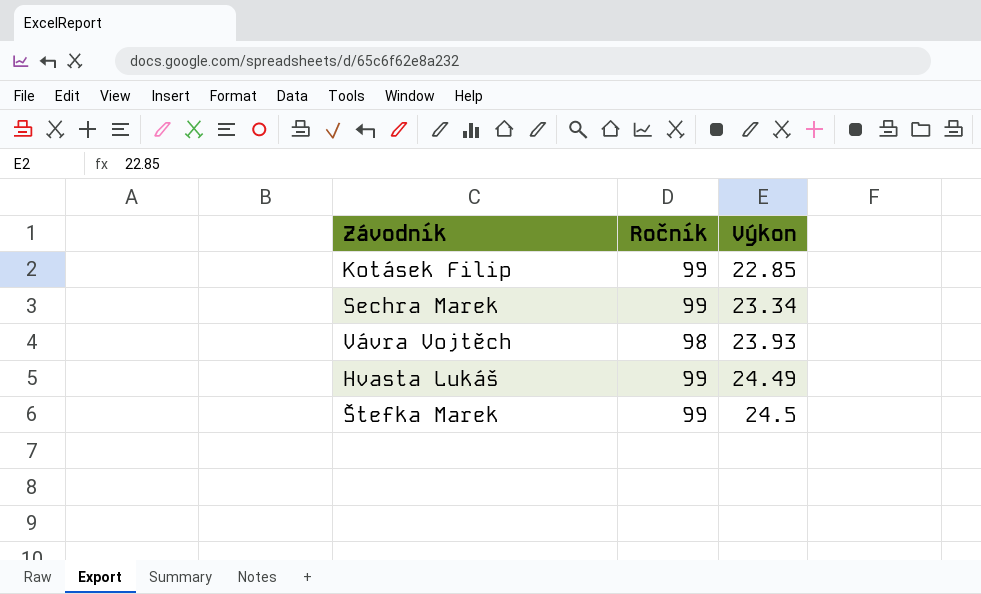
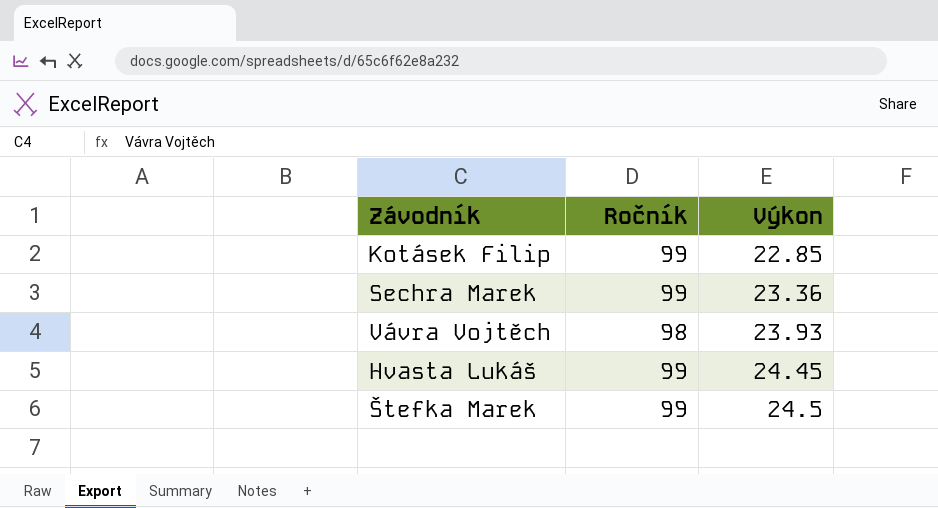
Sechra Marek | Výkon: 23.34 -> 23.36
Hvasta Lukáš | Výkon: 24.49 -> 24.45

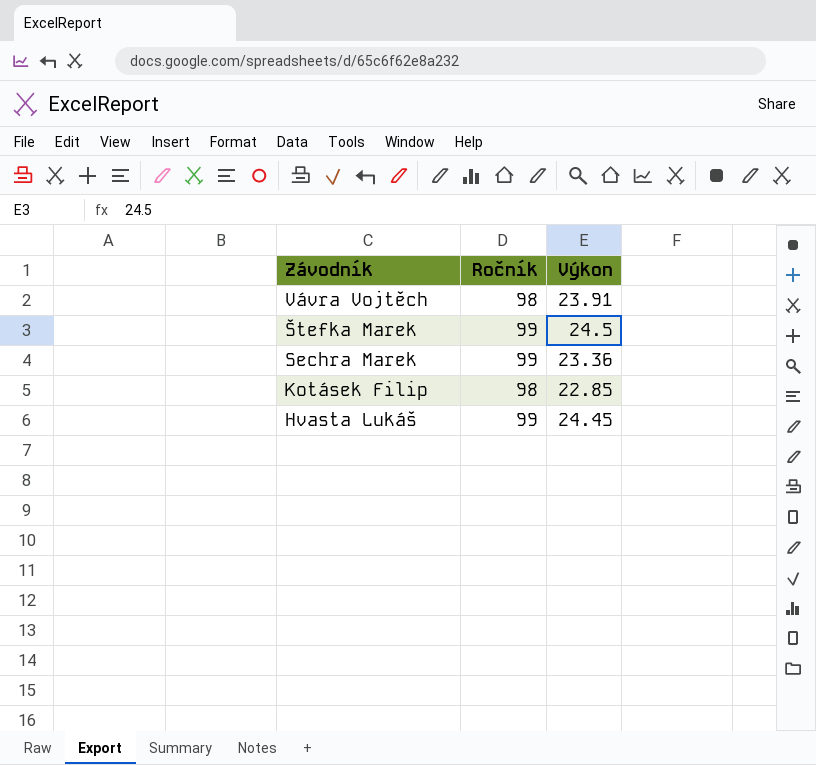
row order: Výkon ascending -> Závodník descending
Vávra Vojtěch | Výkon: 23.93 -> 23.91
Kotásek Filip | Ročník: 99 -> 98

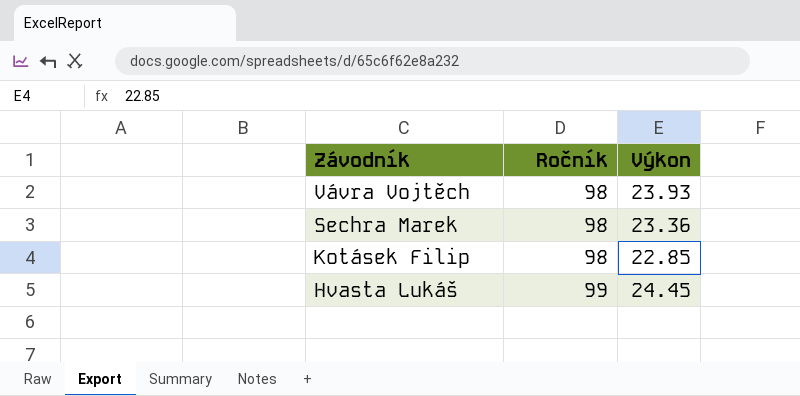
row Štefka Marek: 99 | 24.5 -> none
Vávra Vojtěch | Výkon: 23.91 -> 23.93
Sechra Marek | Ročník: 99 -> 98

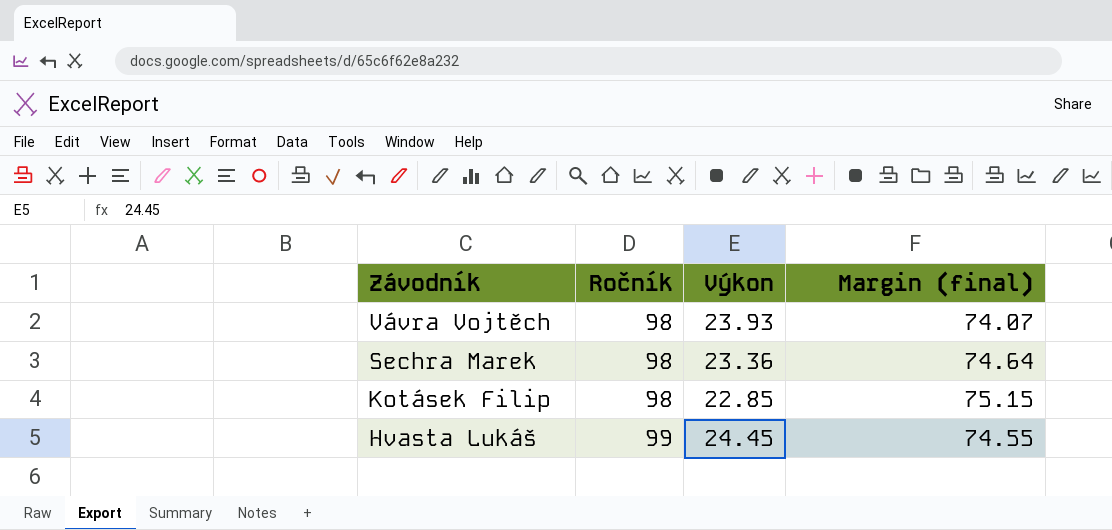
column Margin (final) | formula: none -> [Ročník] - [Výkon]

